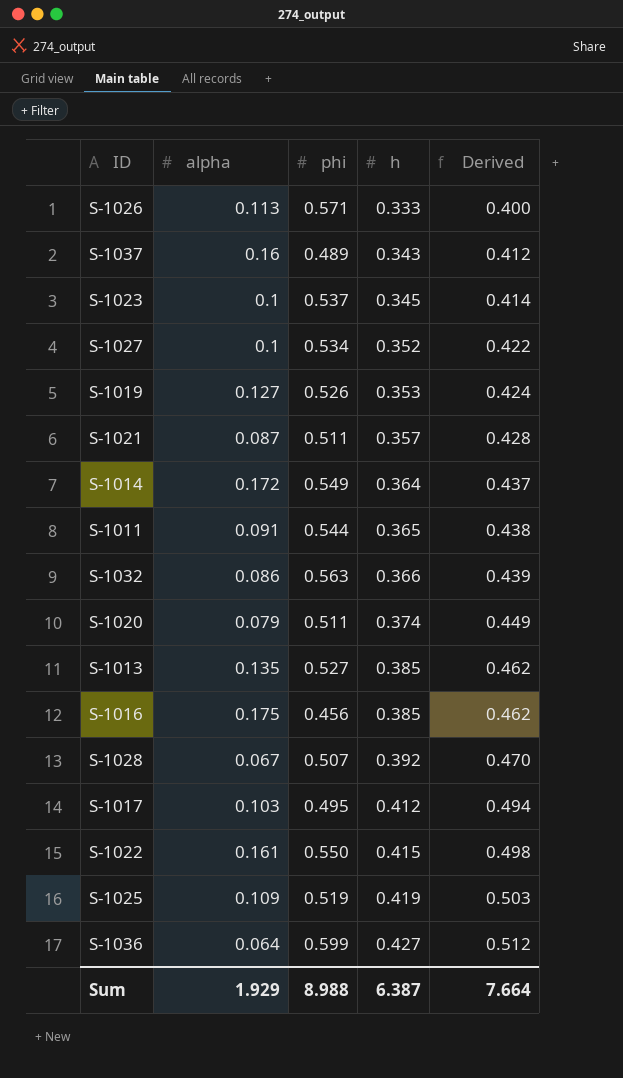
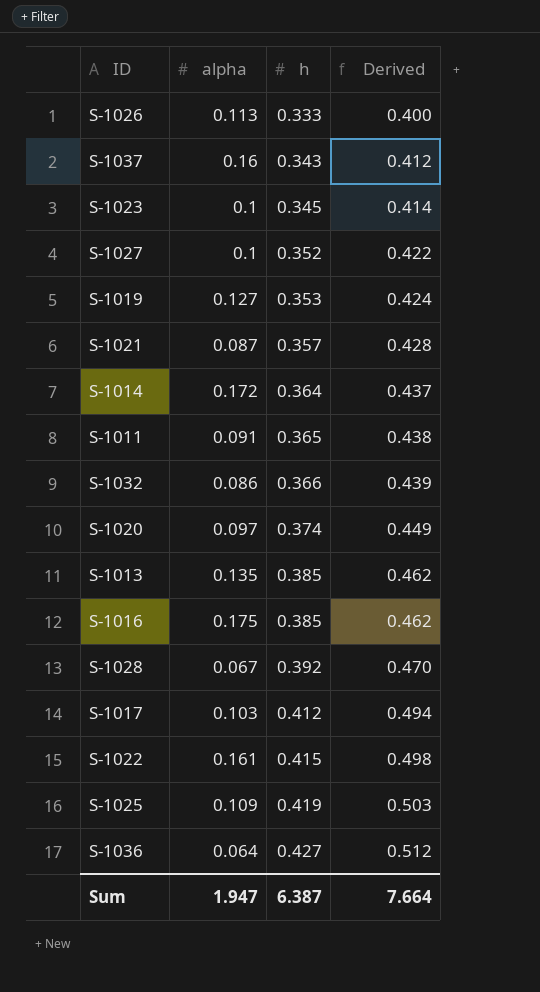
column phi | position: 3 -> none
S-1020 | alpha: 0.079 -> 0.097
Sum | alpha: 1.929 -> 1.947

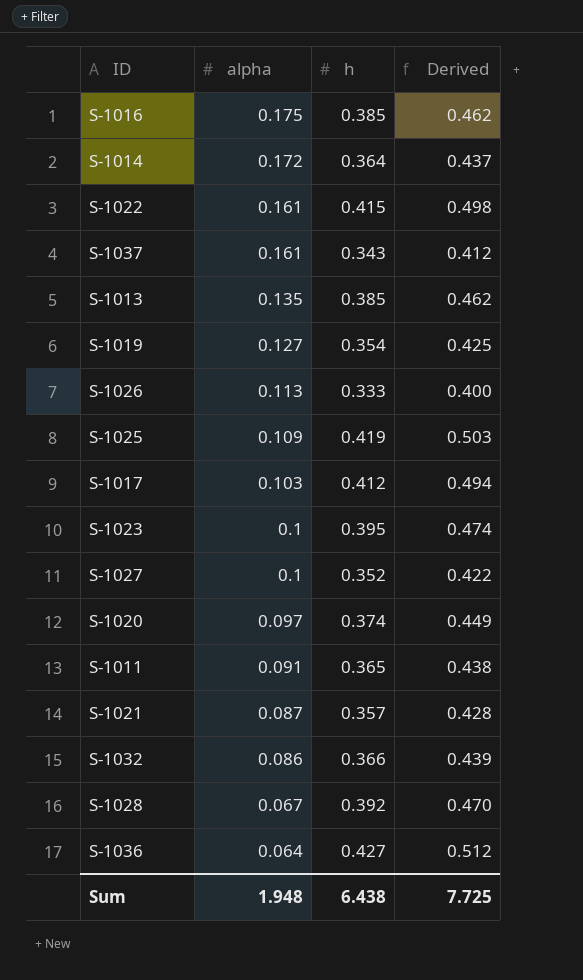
row order: h ascending -> alpha descending
S-1037 | alpha: 0.16 -> 0.161
S-1019 | h: 0.353 -> 0.354
S-1019 | Derived: 0.424 -> 0.425
S-1023 | h: 0.345 -> 0.395
S-1023 | Derived: 0.414 -> 0.474
Sum | alpha: 1.947 -> 1.948
Sum | h: 6.387 -> 6.438
Sum | Derived: 7.664 -> 7.725

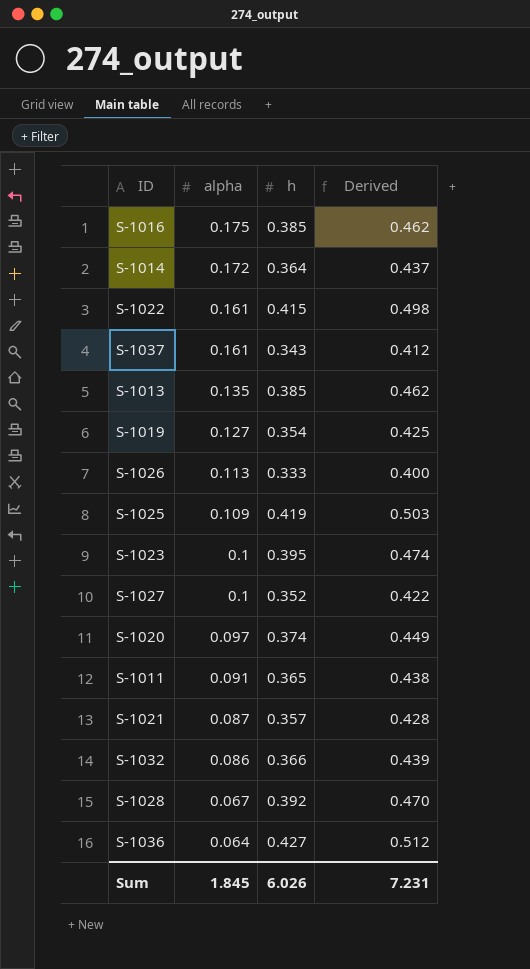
row S-1017: 0.103 | 0.412 | 0.494 -> none
Sum | alpha: 1.948 -> 1.845
Sum | h: 6.438 -> 6.026
Sum | Derived: 7.725 -> 7.231

